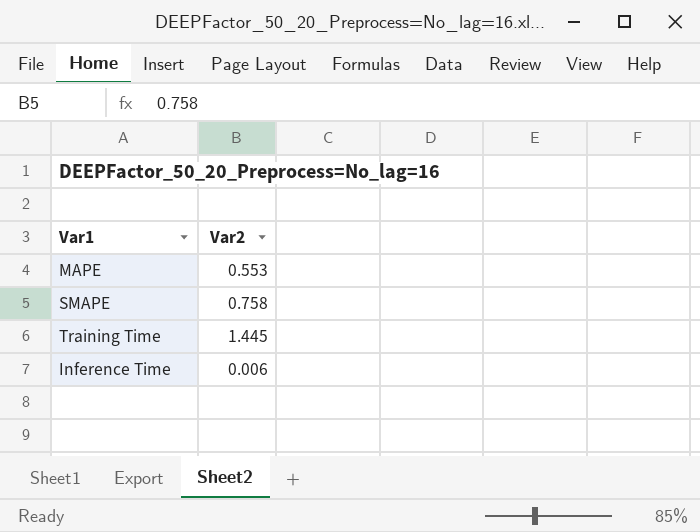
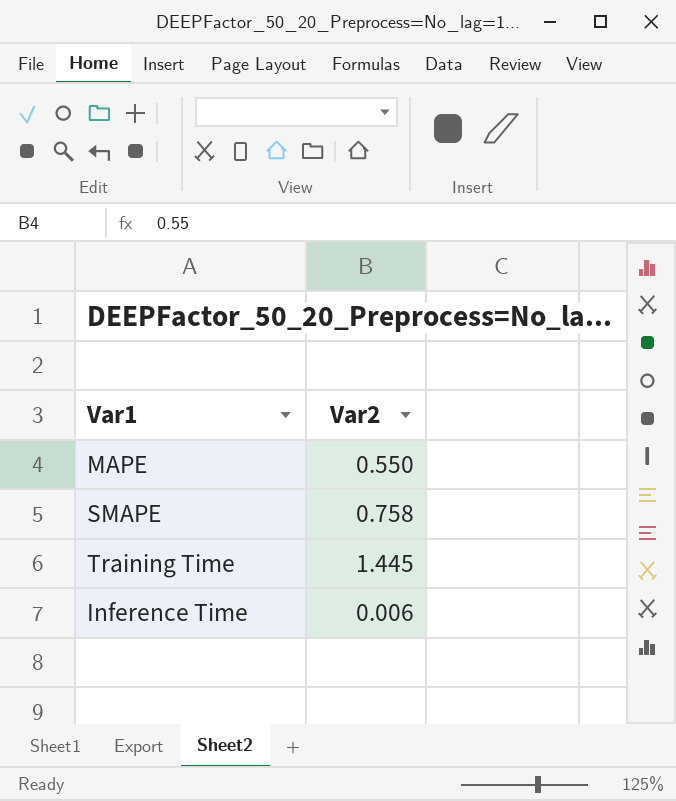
MAPE | Var2: 0.553 -> 0.550

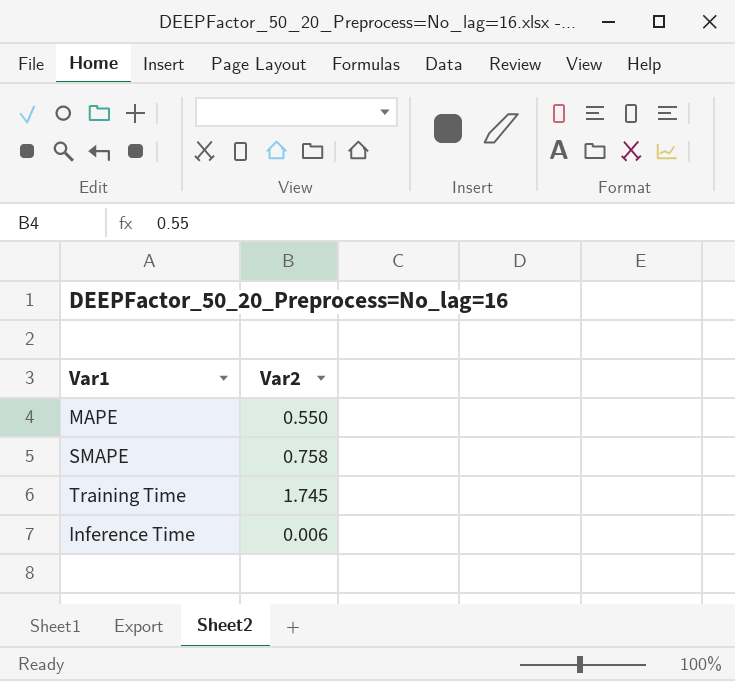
Training Time | Var2: 1.445 -> 1.745

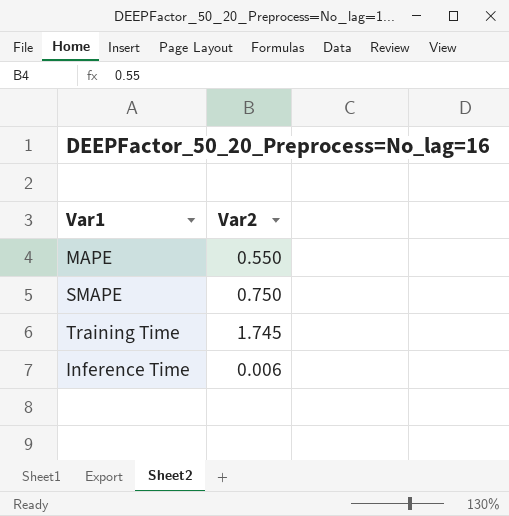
SMAPE | Var2: 0.758 -> 0.750

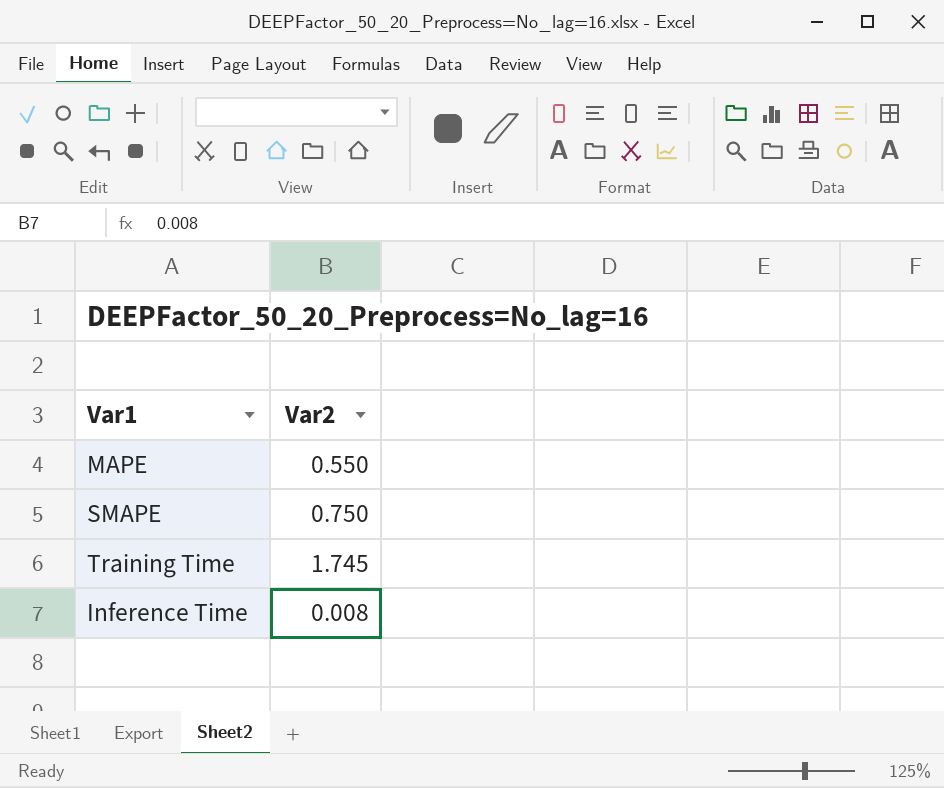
Inference Time | Var2: 0.006 -> 0.008

